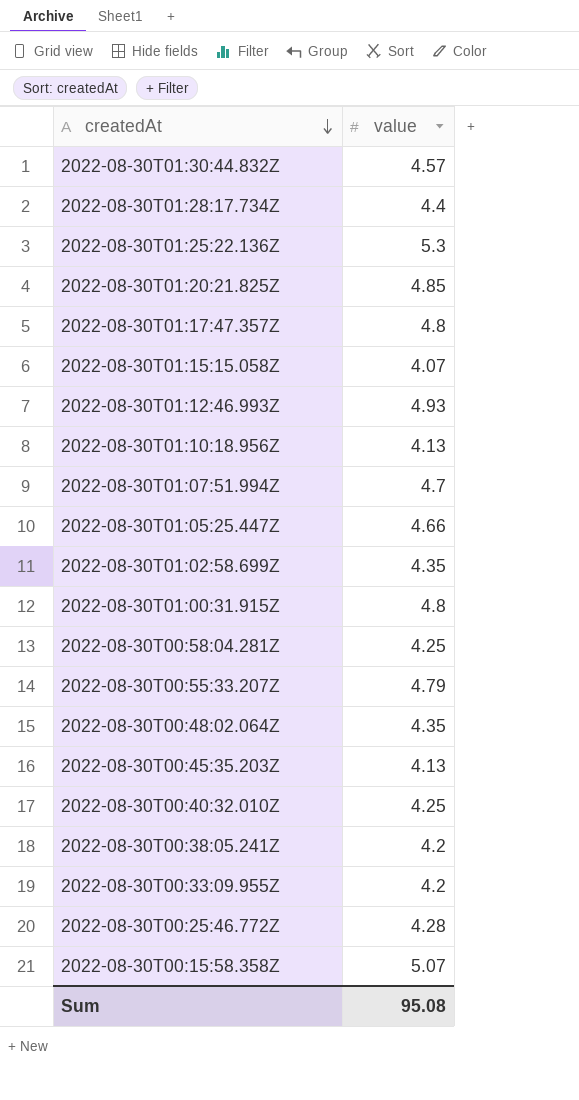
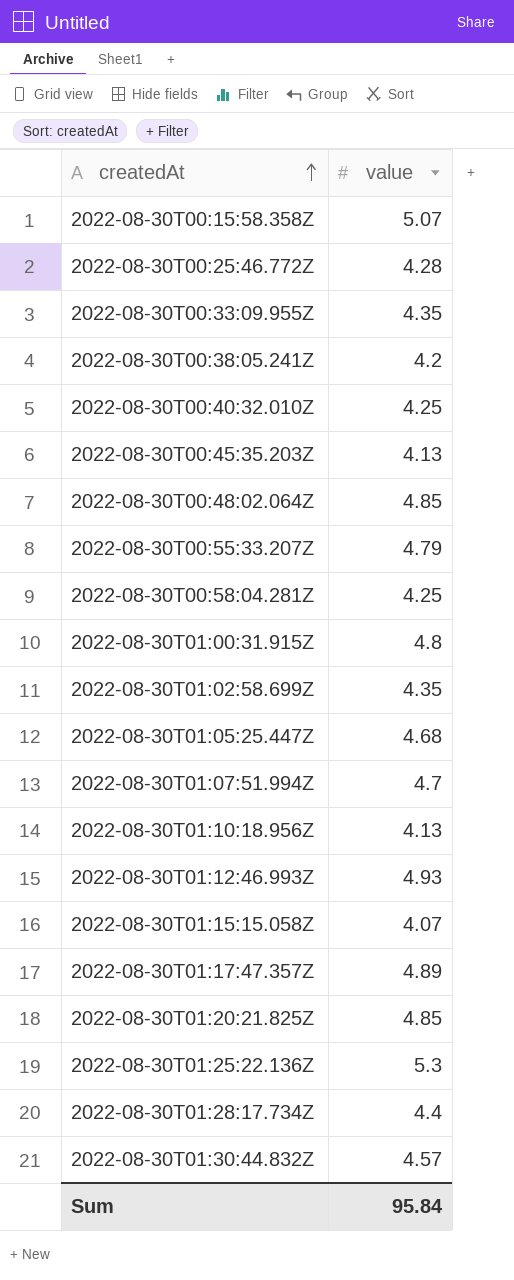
row order: createdAt descending -> createdAt ascending
2022-08-30T00:33:09.955Z | value: 4.2 -> 4.35
2022-08-30T00:48:02.064Z | value: 4.35 -> 4.85
2022-08-30T01:05:25.447Z | value: 4.66 -> 4.68
2022-08-30T01:17:47.357Z | value: 4.8 -> 4.89
Sum | value: 95.08 -> 95.84

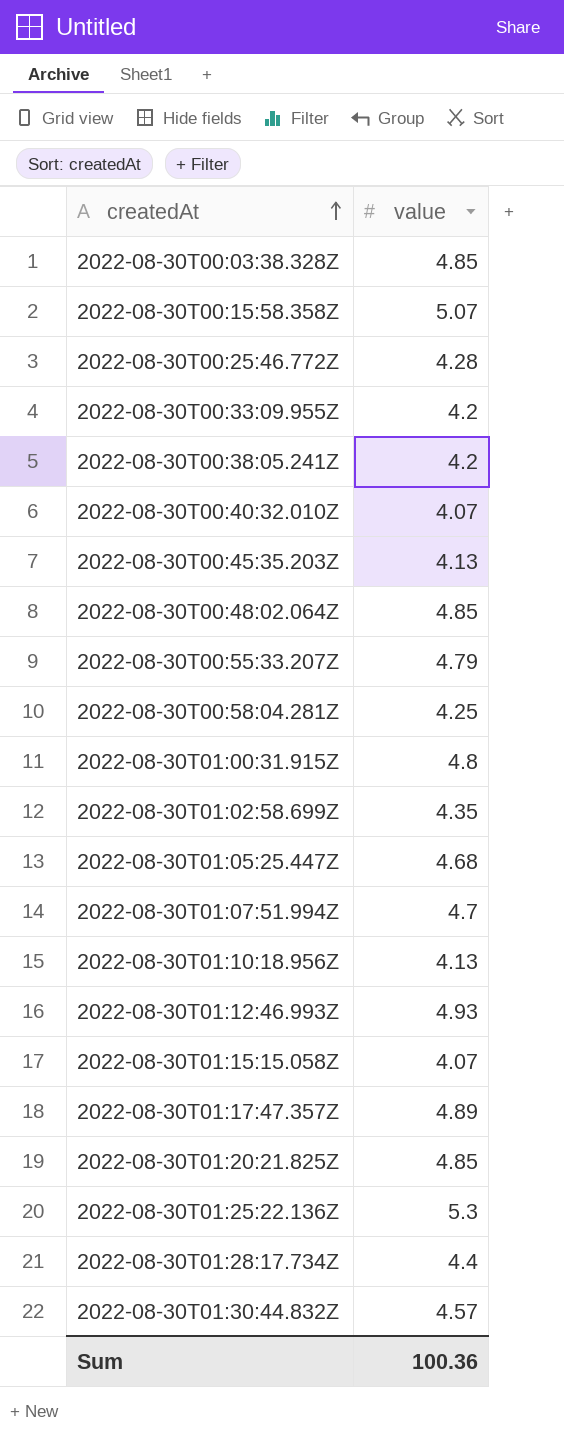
row 2022-08-30T00:03:38.328Z: none -> 4.85
2022-08-30T00:33:09.955Z | value: 4.35 -> 4.2
2022-08-30T00:40:32.010Z | value: 4.25 -> 4.07
Sum | value: 95.84 -> 100.36

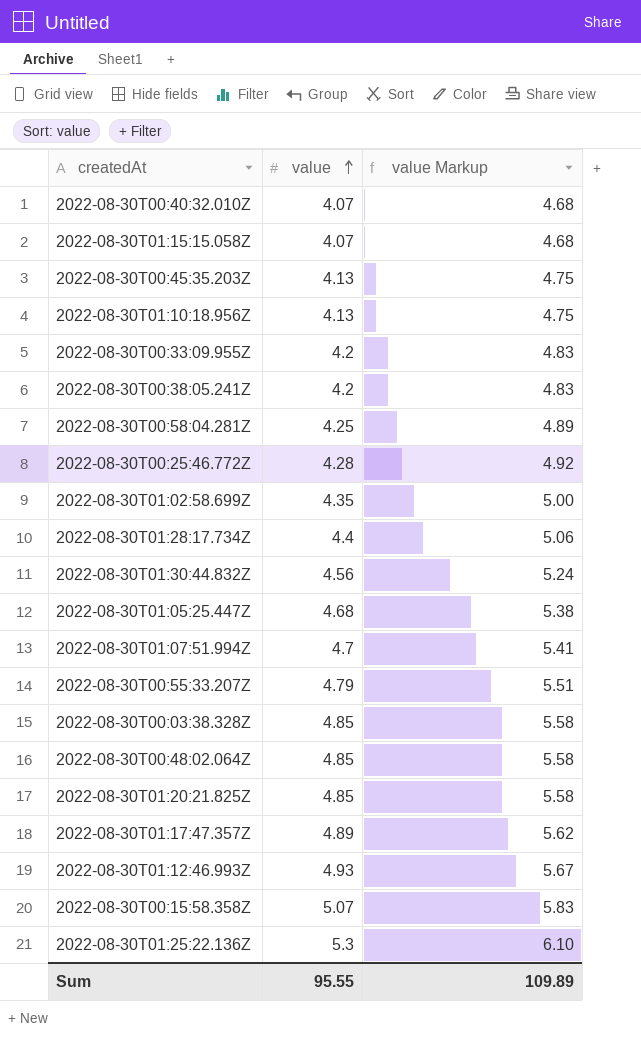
row order: createdAt ascending -> value ascending
column value Markup | formula: none -> [value] * 1.15
row 2022-08-30T01:00:31.915Z: 4.8 -> none
2022-08-30T01:30:44.832Z | value: 4.57 -> 4.56
Sum | value: 100.36 -> 95.55

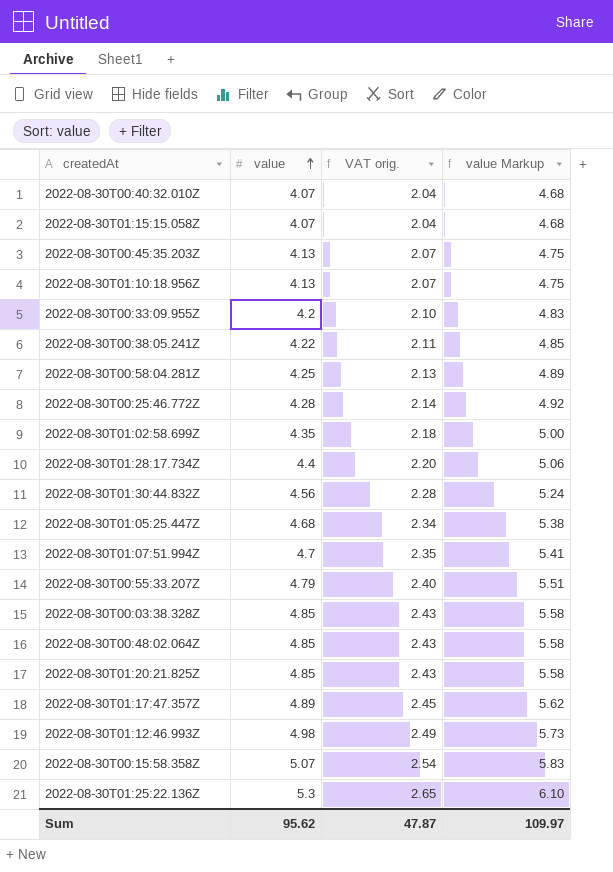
column VAT orig. | formula: none -> [value] * 0.5
2022-08-30T00:38:05.241Z | value: 4.2 -> 4.22
2022-08-30T00:38:05.241Z | value Markup: 4.83 -> 4.85
2022-08-30T01:12:46.993Z | value: 4.93 -> 4.98
2022-08-30T01:12:46.993Z | value Markup: 5.67 -> 5.73
Sum | value: 95.55 -> 95.62
Sum | value Markup: 109.89 -> 109.97

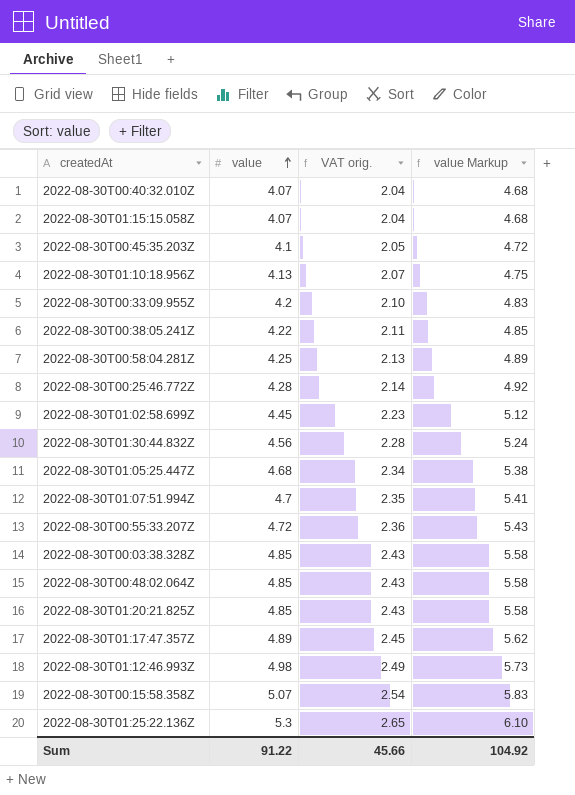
row 2022-08-30T01:28:17.734Z: 4.4 | 2.20 | 5.06 -> none
2022-08-30T00:45:35.203Z | value: 4.13 -> 4.1
2022-08-30T00:45:35.203Z | VAT orig.: 2.07 -> 2.05
2022-08-30T00:45:35.203Z | value Markup: 4.75 -> 4.72
2022-08-30T01:02:58.699Z | value: 4.35 -> 4.45
2022-08-30T01:02:58.699Z | VAT orig.: 2.18 -> 2.23
2022-08-30T01:02:58.699Z | value Markup: 5.00 -> 5.12
2022-08-30T00:55:33.207Z | value: 4.79 -> 4.72
2022-08-30T00:55:33.207Z | VAT orig.: 2.40 -> 2.36
2022-08-30T00:55:33.207Z | value Markup: 5.51 -> 5.43
Sum | value: 95.62 -> 91.22
Sum | VAT orig.: 47.87 -> 45.66
Sum | value Markup: 109.97 -> 104.92

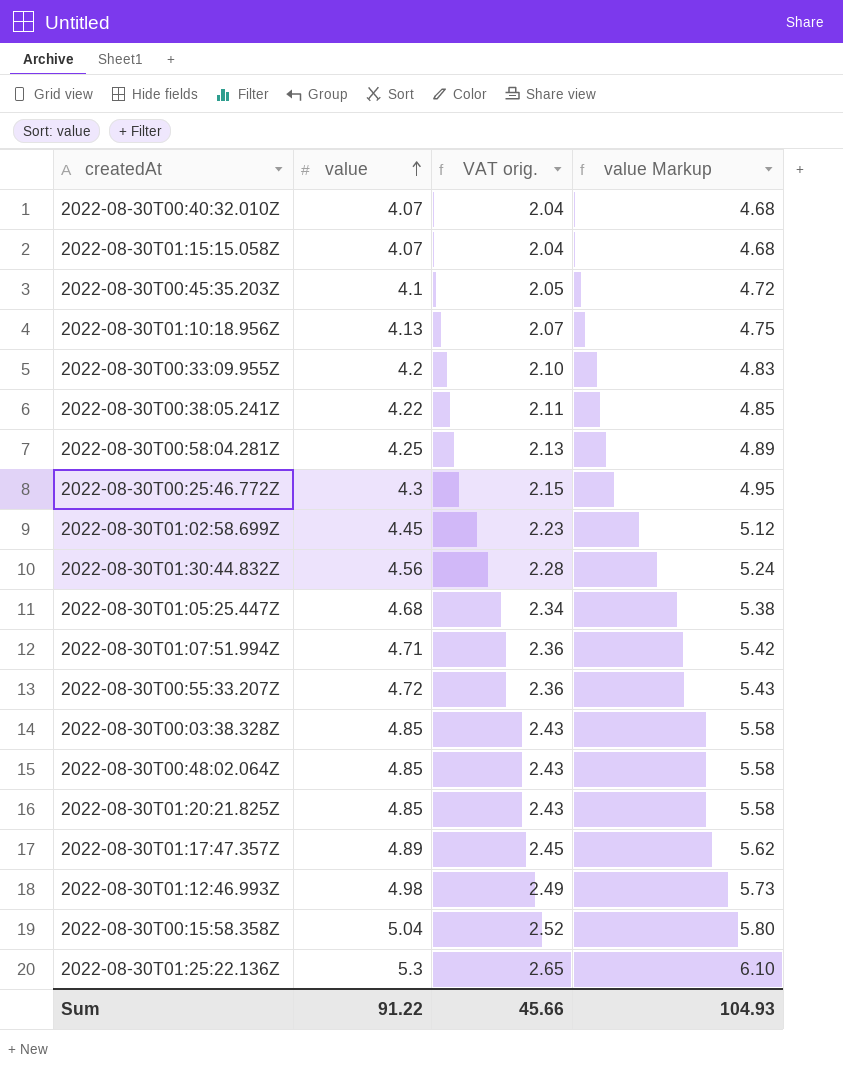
2022-08-30T00:25:46.772Z | value: 4.28 -> 4.3
2022-08-30T00:25:46.772Z | VAT orig.: 2.14 -> 2.15
2022-08-30T00:25:46.772Z | value Markup: 4.92 -> 4.95
2022-08-30T01:07:51.994Z | value: 4.7 -> 4.71
2022-08-30T01:07:51.994Z | VAT orig.: 2.35 -> 2.36
2022-08-30T01:07:51.994Z | value Markup: 5.41 -> 5.42
2022-08-30T00:15:58.358Z | value: 5.07 -> 5.04
2022-08-30T00:15:58.358Z | VAT orig.: 2.54 -> 2.52
2022-08-30T00:15:58.358Z | value Markup: 5.83 -> 5.80
Sum | value Markup: 104.92 -> 104.93

